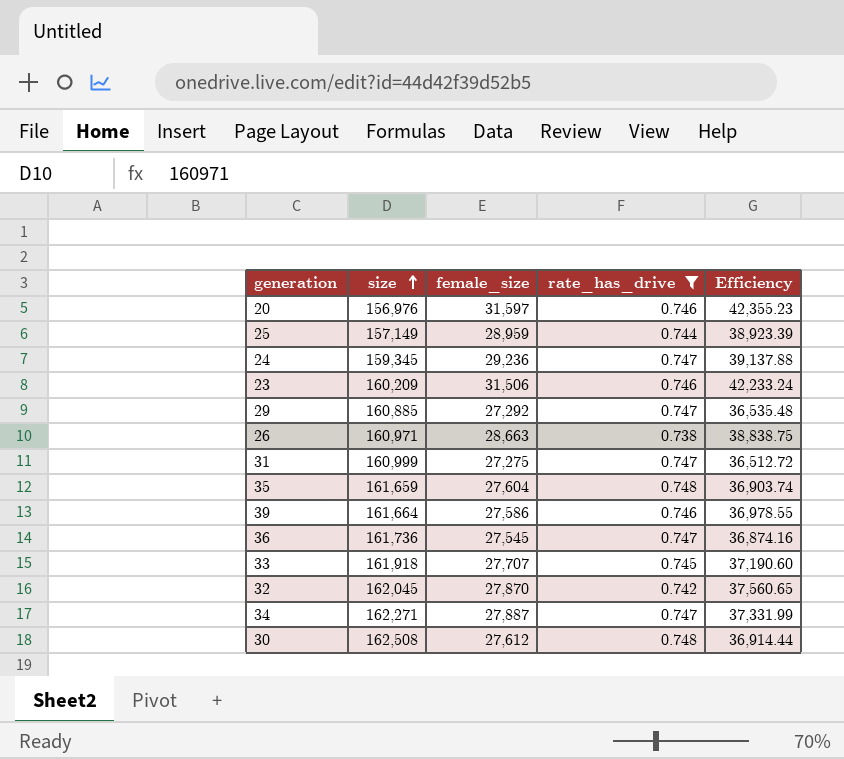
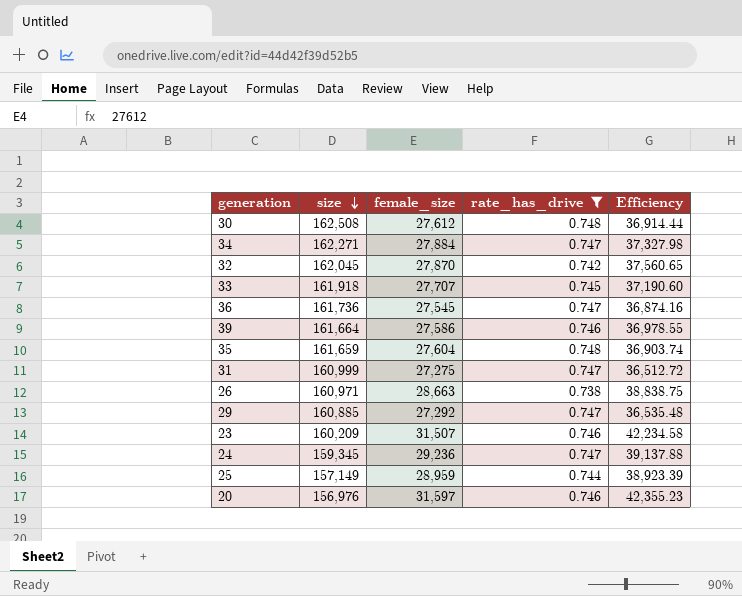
row order: size ascending -> size descending
34 | female_size: 27,887 -> 27,884
34 | Efficiency: 37,331.99 -> 37,327.98
23 | female_size: 31,506 -> 31,507
23 | Efficiency: 42,233.24 -> 42,234.58

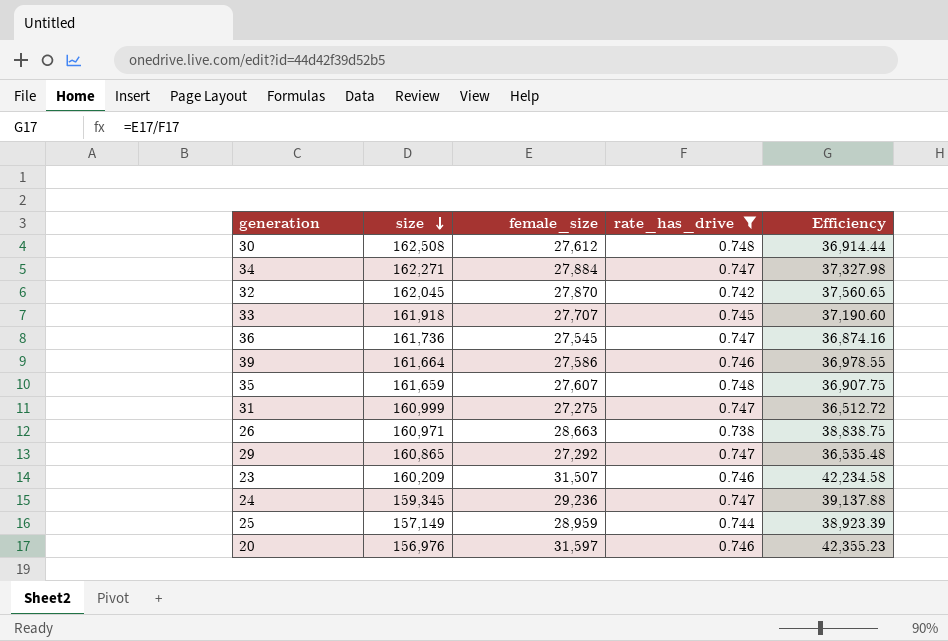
35 | female_size: 27,604 -> 27,607
35 | Efficiency: 36,903.74 -> 36,907.75
29 | size: 160,885 -> 160,865

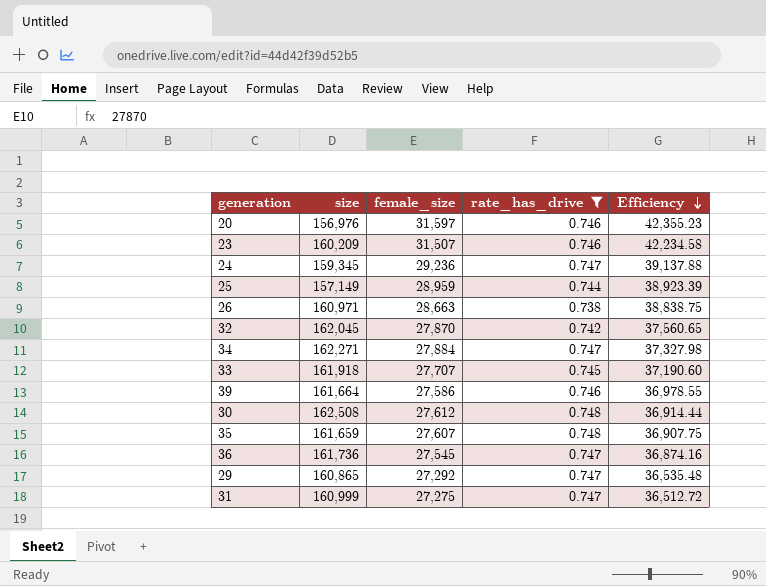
row order: size descending -> Efficiency descending

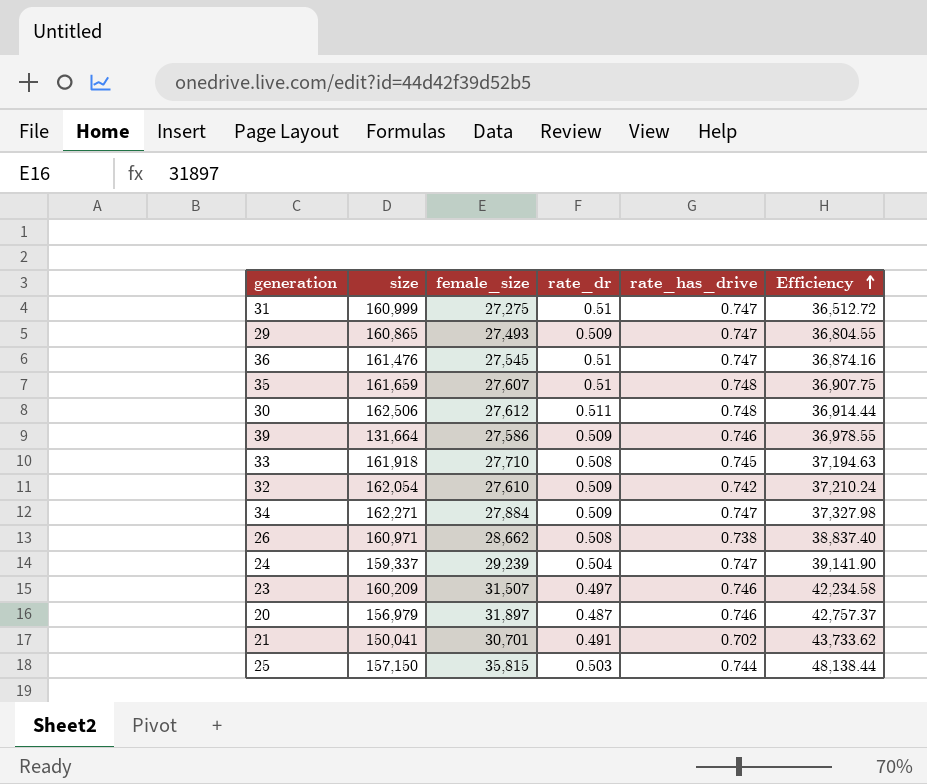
filter: rate_has_drive != 0.702 -> none
row order: Efficiency descending -> Efficiency ascending
column rate_dr | position: none -> 4
29 | female_size: 27,292 -> 27,493
29 | Efficiency: 36,535.48 -> 36,804.55
36 | size: 161,736 -> 161,476
30 | size: 162,508 -> 162,506
39 | size: 161,664 -> 131,664
33 | female_size: 27,707 -> 27,710
33 | Efficiency: 37,190.60 -> 37,194.63
32 | size: 162,045 -> 162,054
32 | female_size: 27,870 -> 27,610
32 | Efficiency: 37,560.65 -> 37,210.24
26 | female_size: 28,663 -> 28,662
26 | Efficiency: 38,838.75 -> 38,837.40
24 | size: 159,345 -> 159,337
24 | female_size: 29,236 -> 29,239
24 | Efficiency: 39,137.88 -> 39,141.90
20 | size: 156,976 -> 156,979
20 | female_size: 31,597 -> 31,897
20 | Efficiency: 42,355.23 -> 42,757.37
25 | size: 157,149 -> 157,150
25 | female_size: 28,959 -> 35,815
25 | Efficiency: 38,923.39 -> 48,138.44

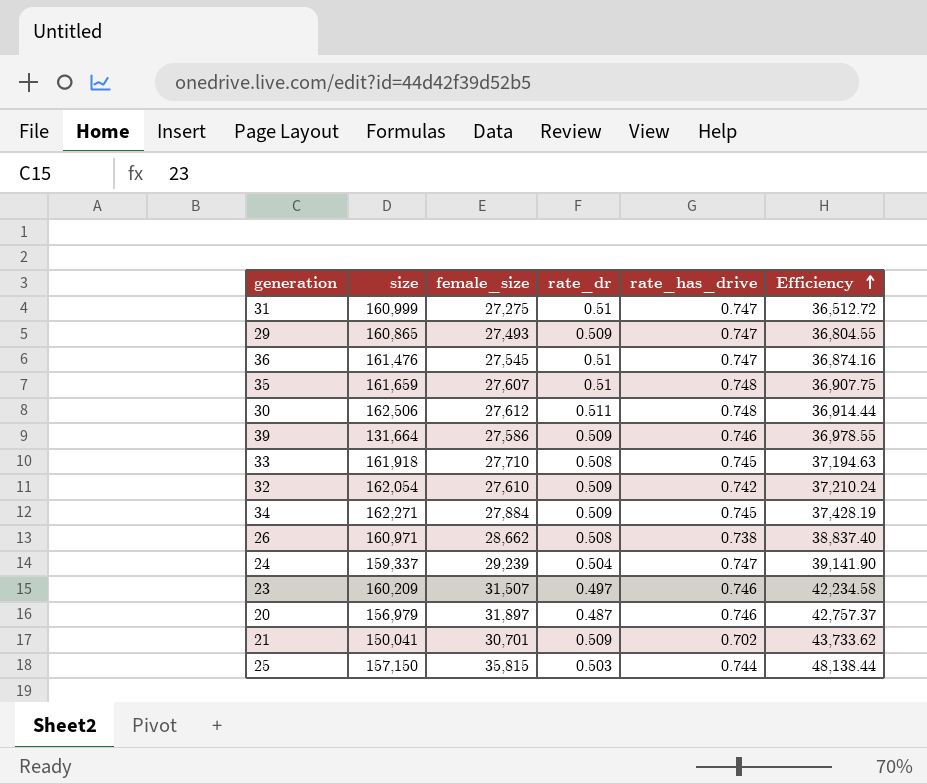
34 | rate_has_drive: 0.747 -> 0.745
34 | Efficiency: 37,327.98 -> 37,428.19
21 | rate_dr: 0.491 -> 0.509

